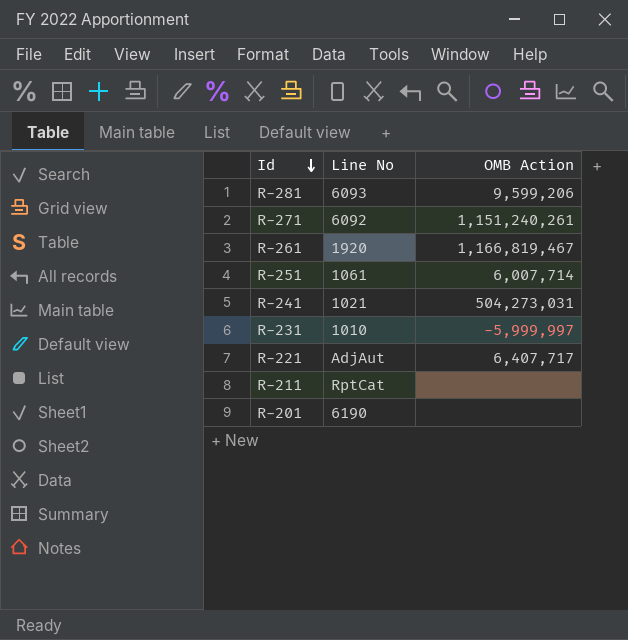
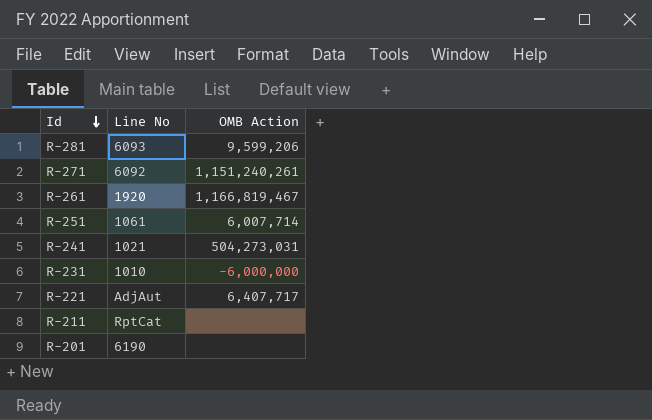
R-231 | OMB Action: -5,999,997 -> -6,000,000

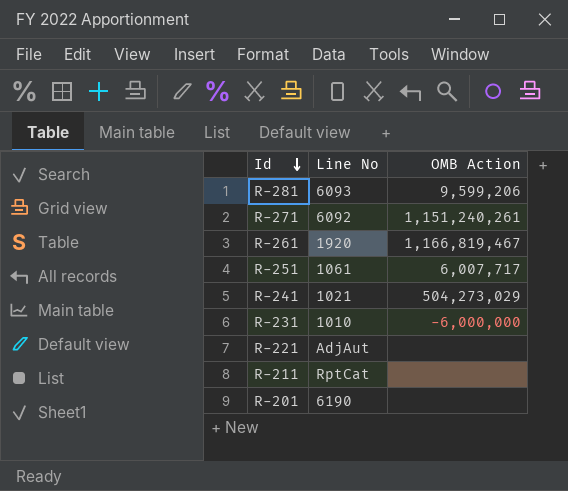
R-251 | OMB Action: 6,007,714 -> 6,007,717
R-241 | OMB Action: 504,273,031 -> 504,273,029
R-221 | OMB Action: 6,407,717 -> none

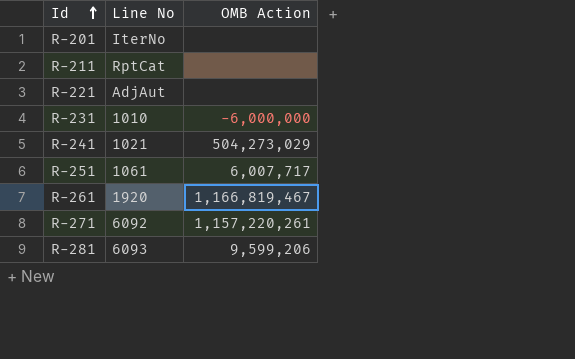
row order: Id descending -> Id ascending
R-201 | Line No: 6190 -> IterNo
R-271 | OMB Action: 1,151,240,261 -> 1,157,220,261

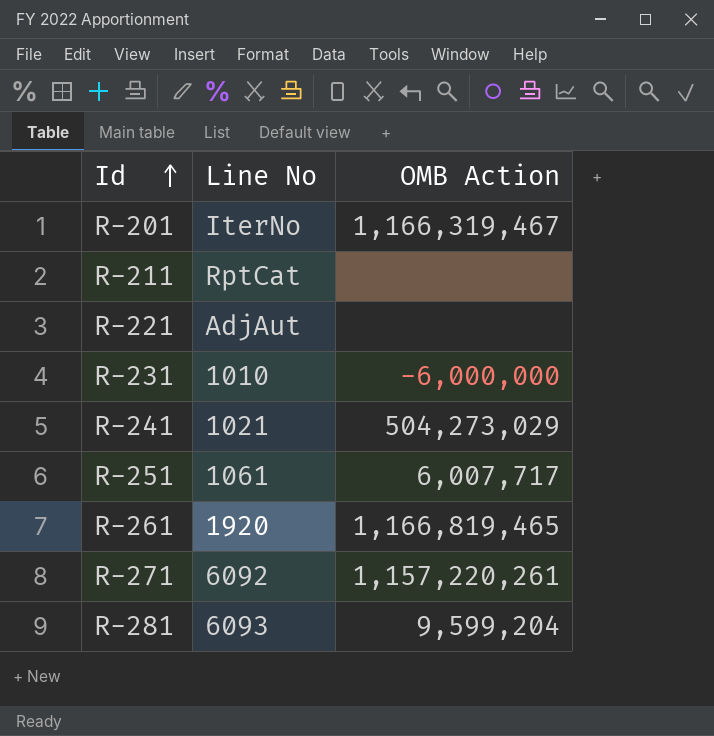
R-201 | OMB Action: none -> 1,166,319,467
R-261 | OMB Action: 1,166,819,467 -> 1,166,819,465
R-281 | OMB Action: 9,599,206 -> 9,599,204

